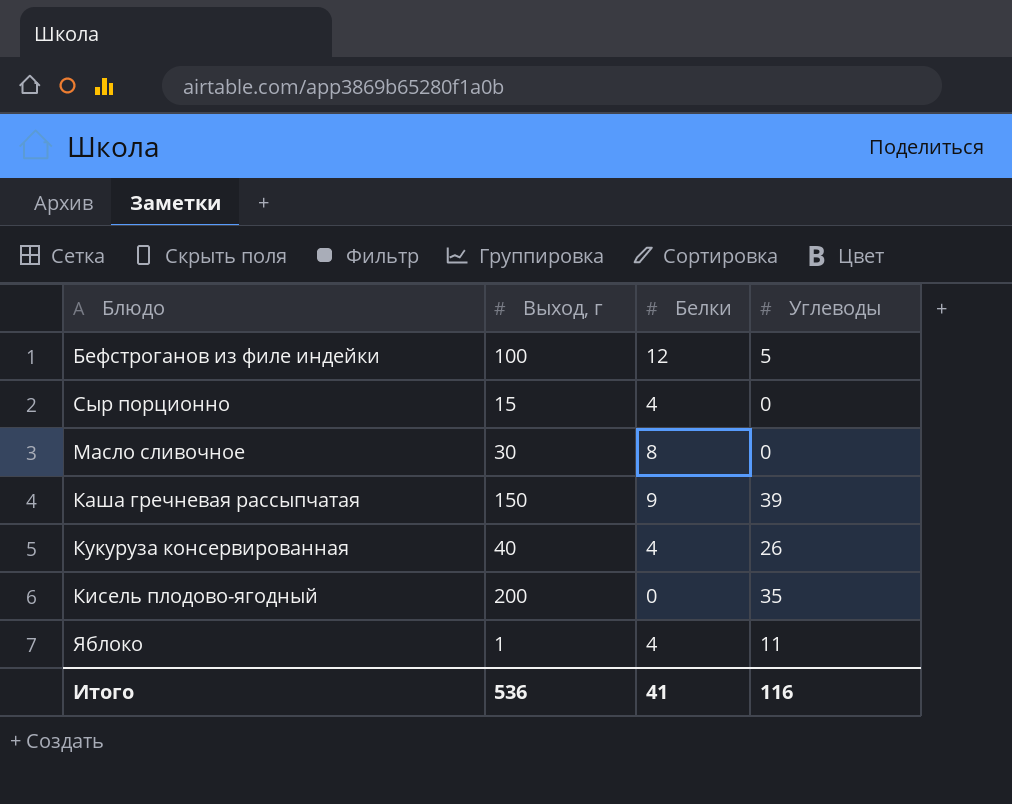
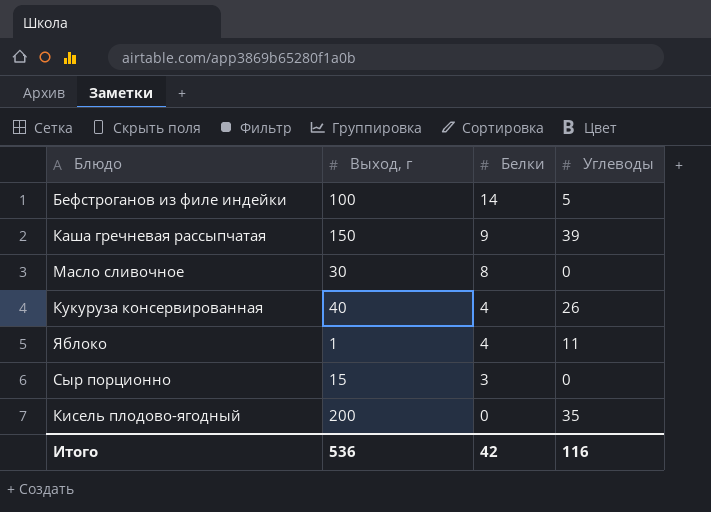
row order: none -> Белки descending
Бефстроганов из филе индейки | Белки: 12 -> 14
Сыр порционно | Белки: 4 -> 3
Итого | Белки: 41 -> 42

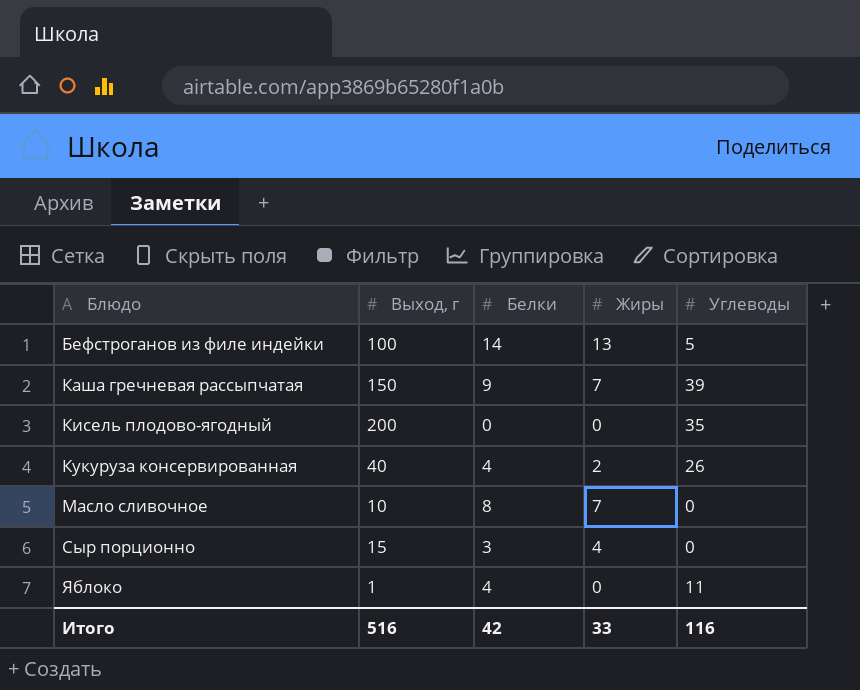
row order: Белки descending -> Блюдо ascending
column Жиры | position: none -> 4
Масло сливочное | Выход, г: 30 -> 10
Итого | Выход, г: 536 -> 516

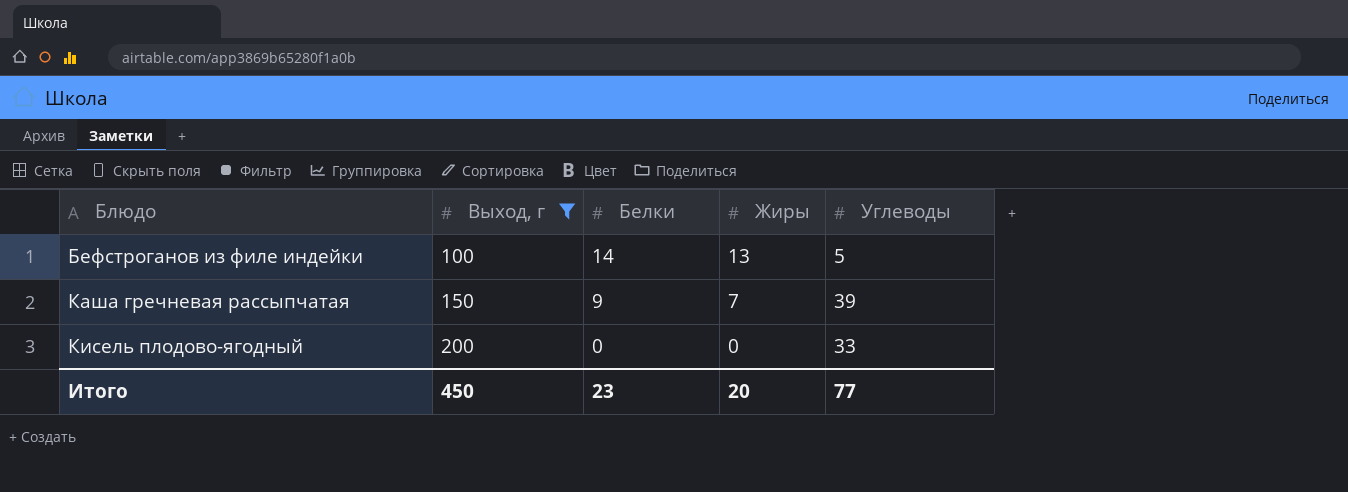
filter: none -> Выход, г >= 100
Кисель плодово-ягодный | Углеводы: 35 -> 33
Итого | Выход, г: 516 -> 450
Итого | Белки: 42 -> 23
Итого | Жиры: 33 -> 20
Итого | Углеводы: 116 -> 77

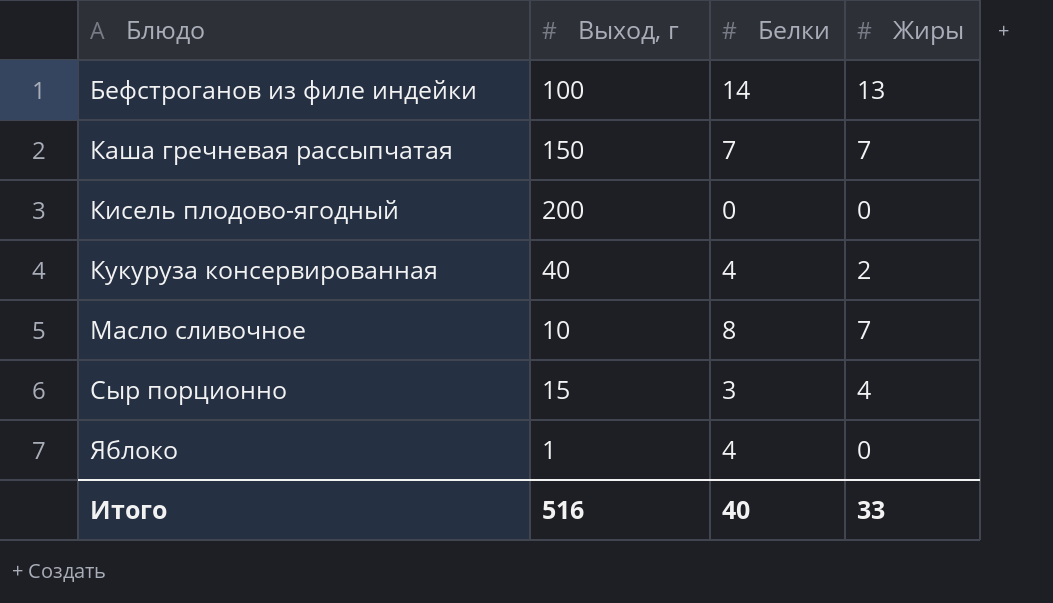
filter: Выход, г >= 100 -> none
column Углеводы | position: 5 -> none
Каша гречневая рассыпчатая | Белки: 9 -> 7
Итого | Выход, г: 450 -> 516
Итого | Белки: 23 -> 40
Итого | Жиры: 20 -> 33

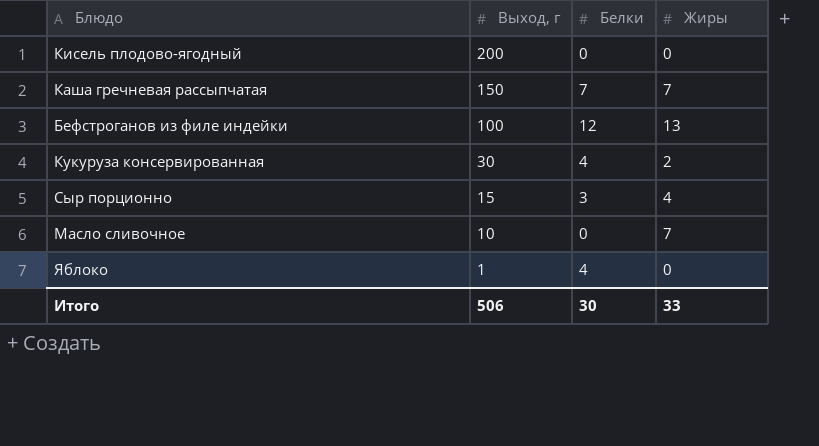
row order: Блюдо ascending -> Выход, г descending
Бефстроганов из филе индейки | Белки: 14 -> 12
Кукуруза консервированная | Выход, г: 40 -> 30
Масло сливочное | Белки: 8 -> 0
Итого | Выход, г: 516 -> 506
Итого | Белки: 40 -> 30

